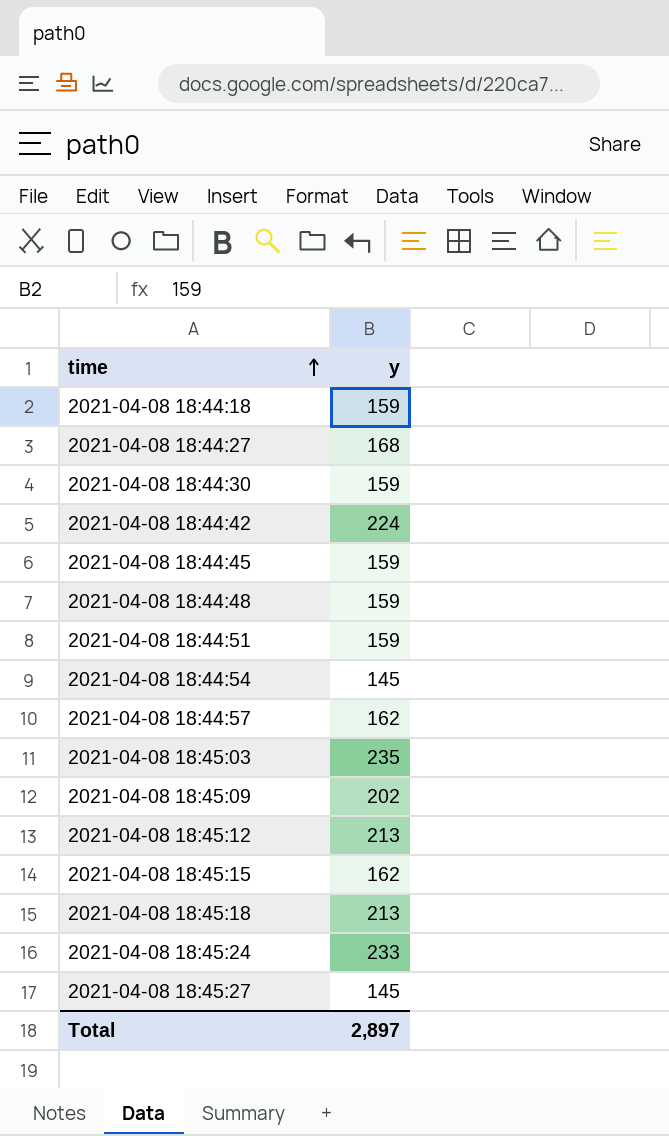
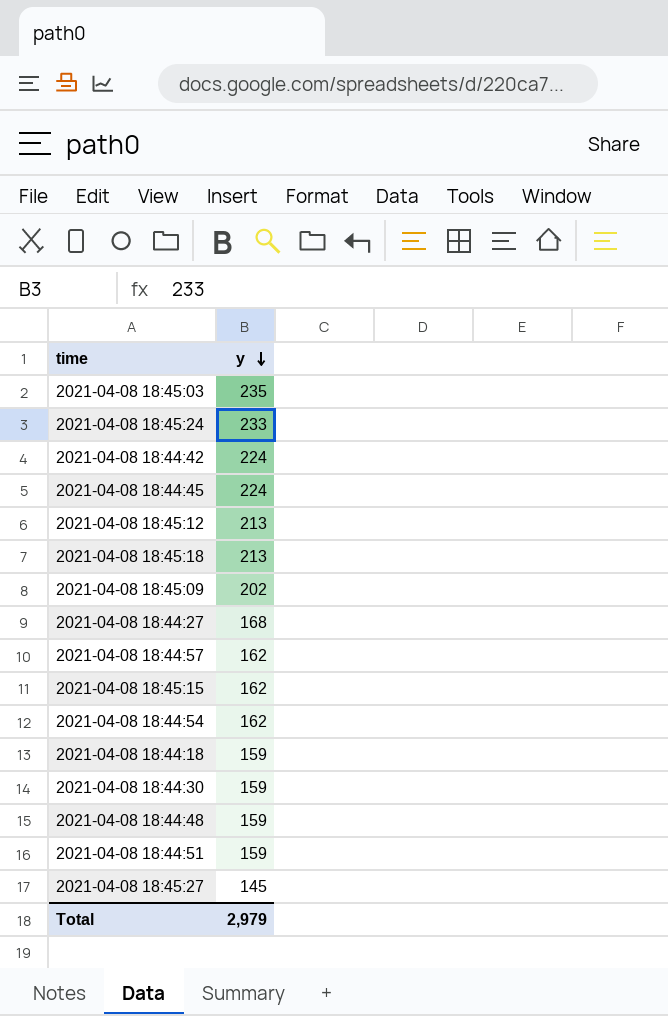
row order: time ascending -> y descending
2021-04-08 18:44:45 | y: 159 -> 224
2021-04-08 18:44:54 | y: 145 -> 162
Total | y: 2,897 -> 2,979

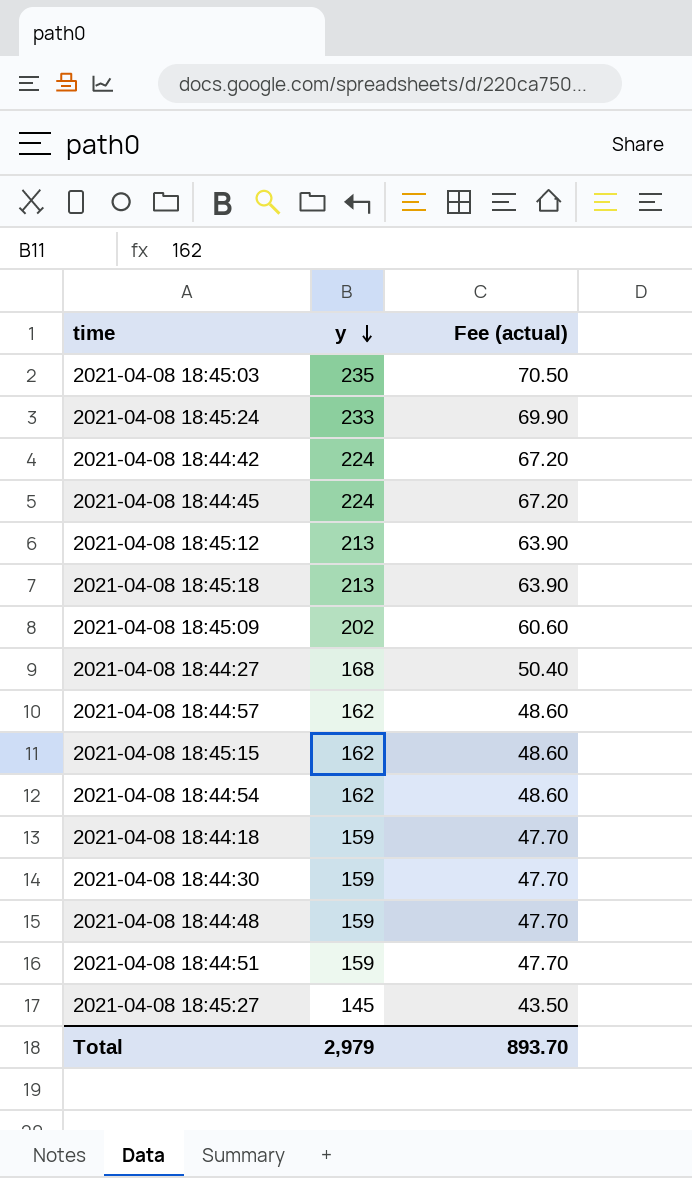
column Fee (actual) | formula: none -> [y] * 0.3

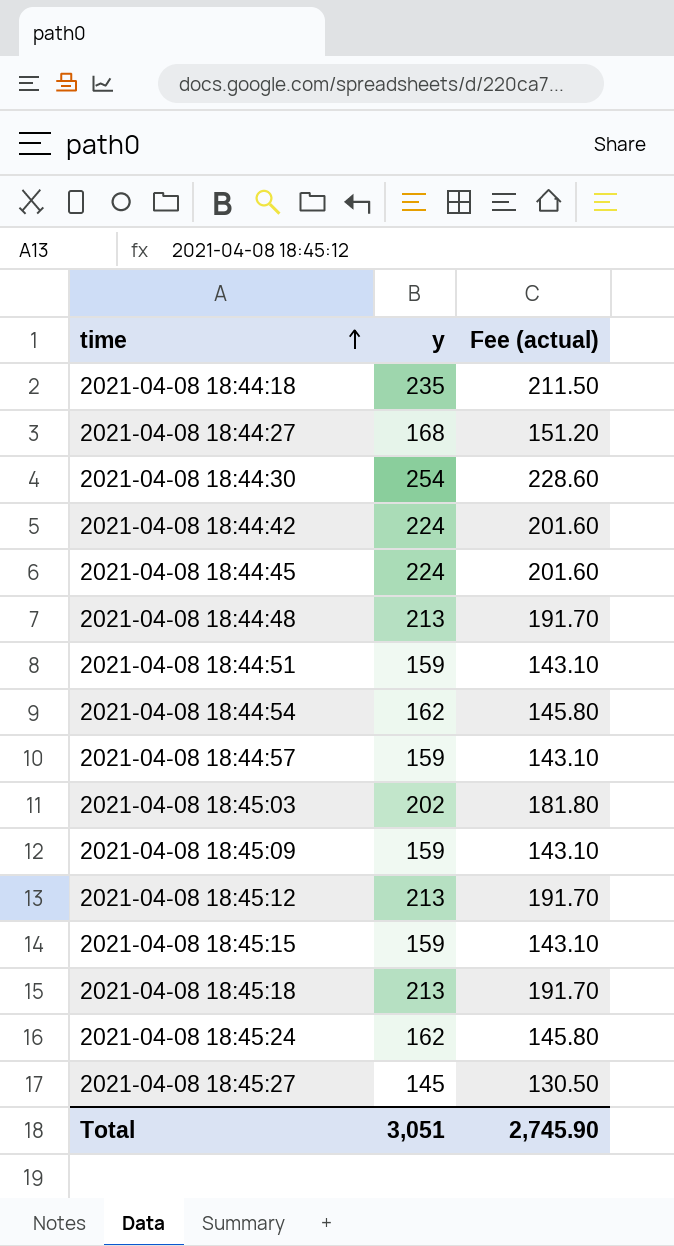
row order: y descending -> time ascending
column Fee (actual) | formula: [y] * 0.3 -> [y] * 0.9
2021-04-08 18:44:18 | y: 159 -> 235
2021-04-08 18:44:30 | y: 159 -> 254
2021-04-08 18:44:48 | y: 159 -> 213
2021-04-08 18:44:57 | y: 162 -> 159
2021-04-08 18:45:03 | y: 235 -> 202
2021-04-08 18:45:09 | y: 202 -> 159
2021-04-08 18:45:15 | y: 162 -> 159
2021-04-08 18:45:24 | y: 233 -> 162
Total | y: 2,979 -> 3,051
Total | Fee (actual): 893.70 -> 2,745.90

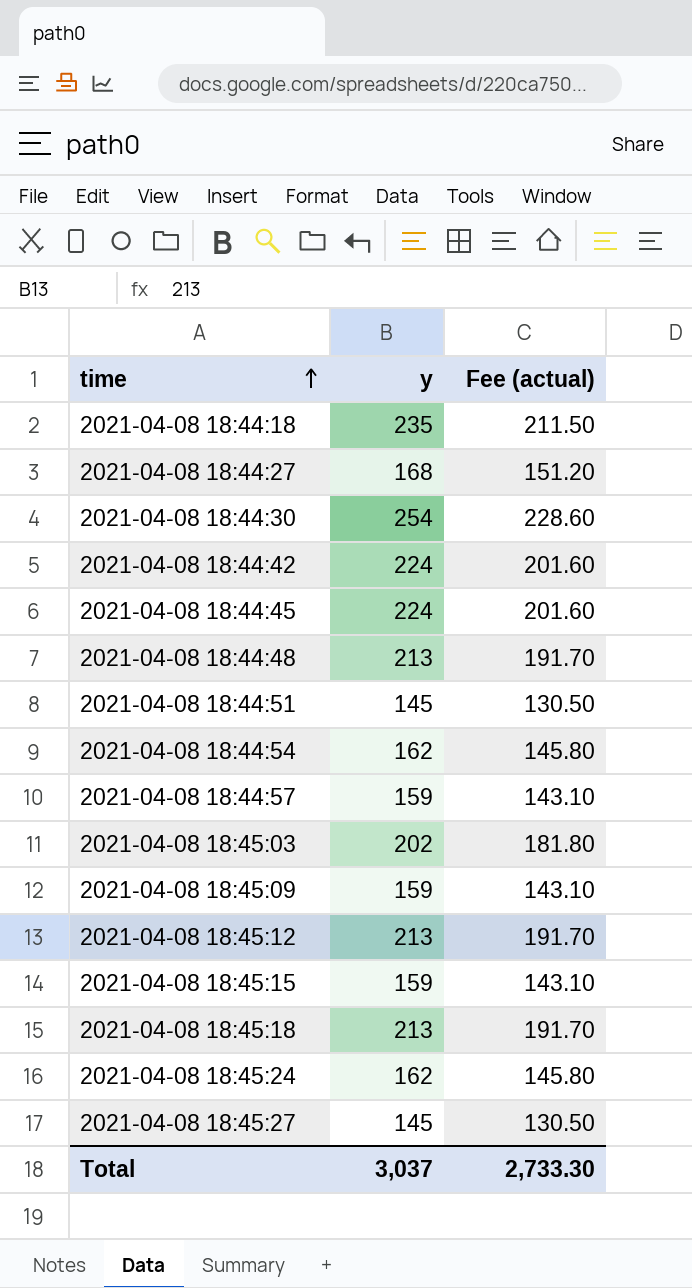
2021-04-08 18:44:51 | y: 159 -> 145
2021-04-08 18:44:51 | Fee (actual): 143.10 -> 130.50
Total | y: 3,051 -> 3,037
Total | Fee (actual): 2,745.90 -> 2,733.30

